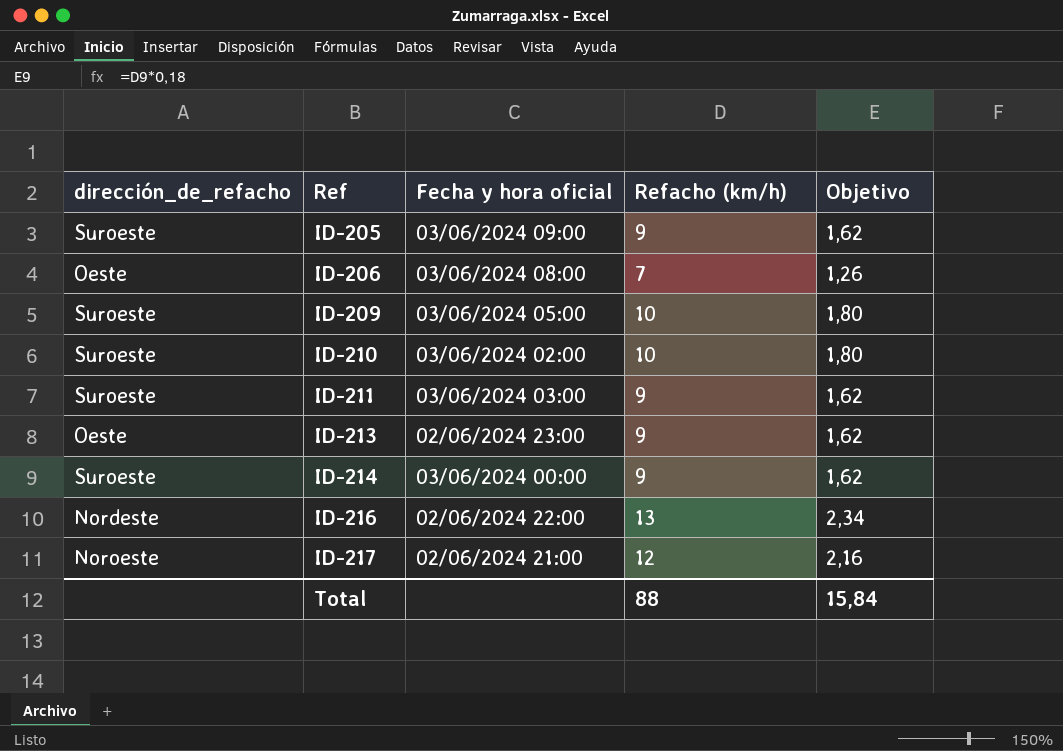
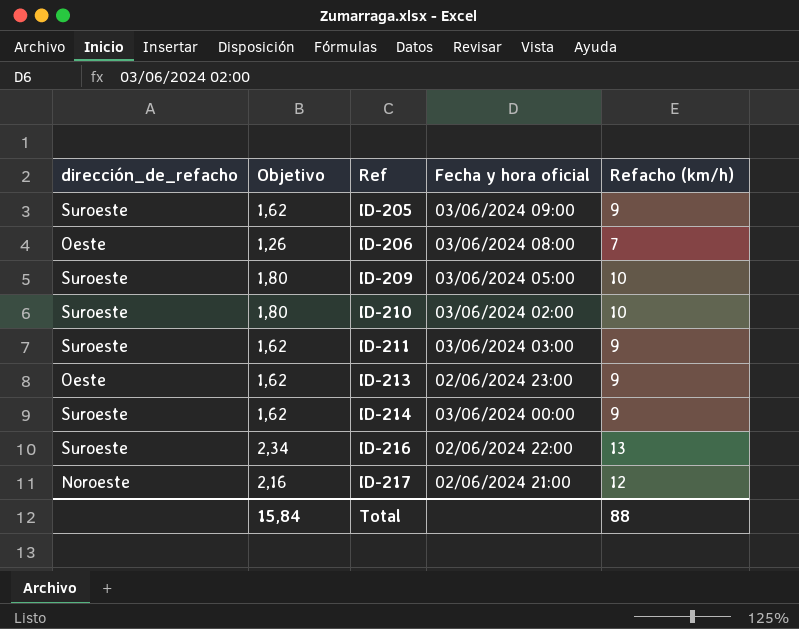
column Objetivo | position: 5 -> 2
ID-216 | dirección_de_refacho: Nordeste -> Suroeste

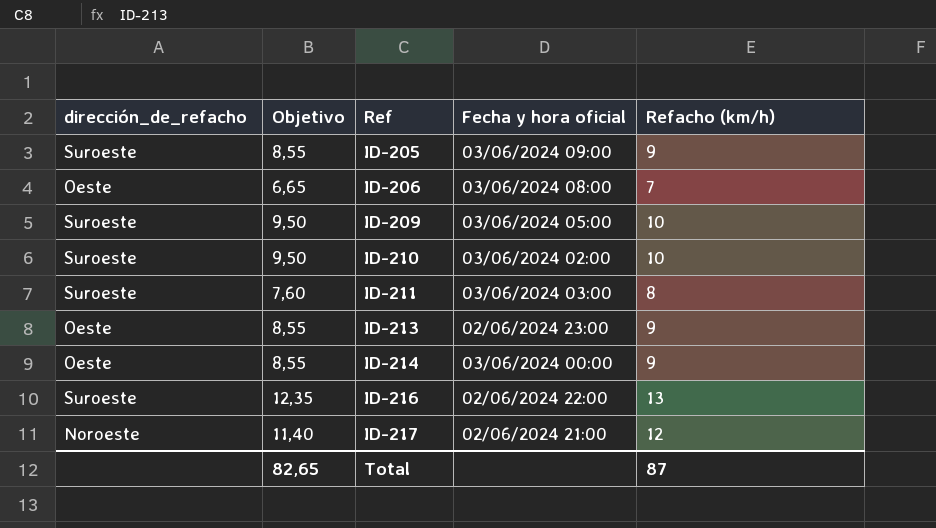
column Objetivo | formula: [Refacho (km/h)] * 0,18 -> [Refacho (km/h)] * 0,95
ID-211 | Refacho (km/h): 9 -> 8
ID-214 | dirección_de_refacho: Suroeste -> Oeste
Total | Objetivo: 15,84 -> 82,65
Total | Refacho (km/h): 88 -> 87

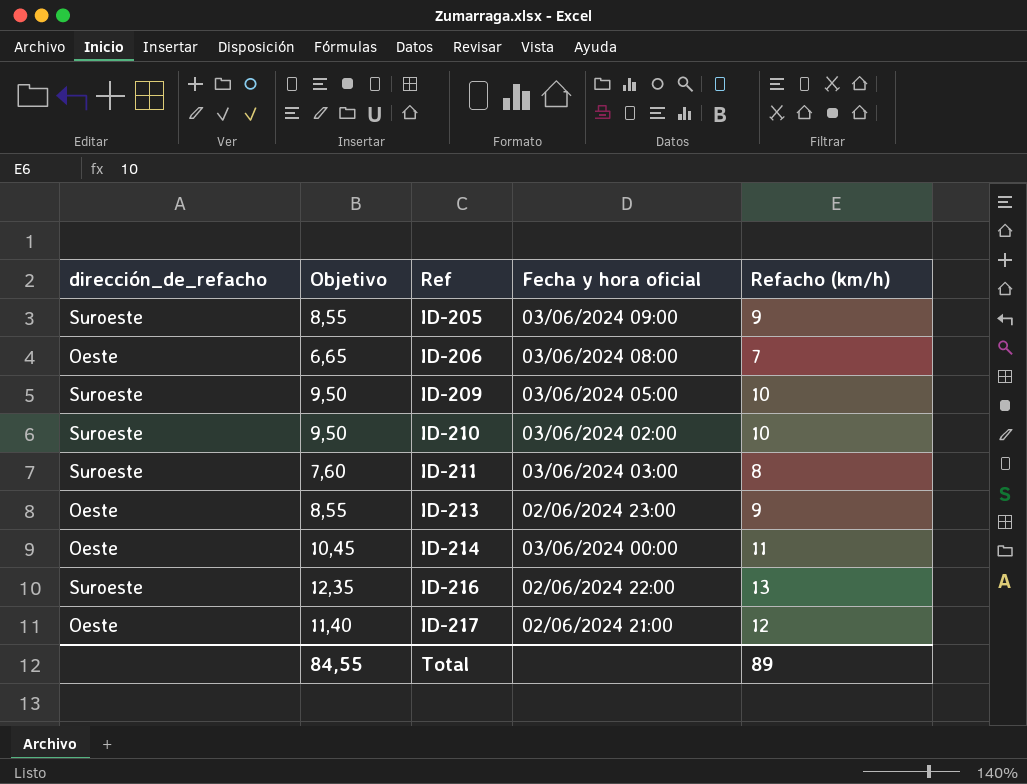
ID-214 | Objetivo: 8,55 -> 10,45
ID-214 | Refacho (km/h): 9 -> 11
ID-217 | dirección_de_refacho: Noroeste -> Oeste
Total | Objetivo: 82,65 -> 84,55
Total | Refacho (km/h): 87 -> 89

